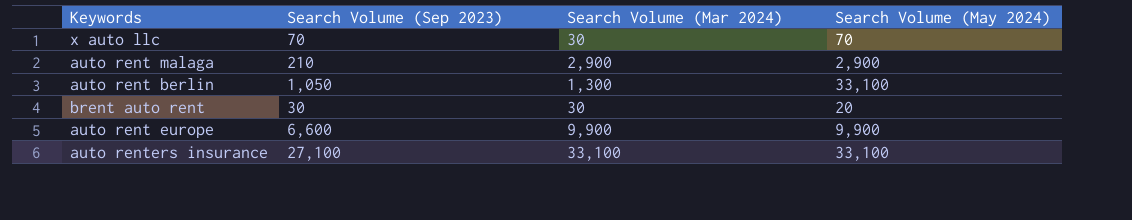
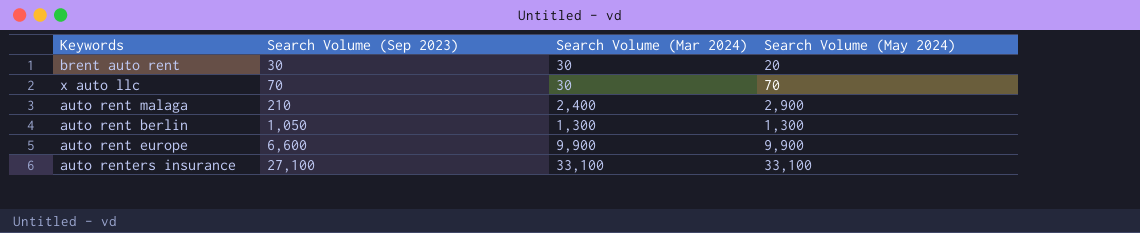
row order: none -> Search Volume (Sep 2023) ascending
auto rent malaga | Search Volume (Mar 2024): 2,900 -> 2,400
auto rent berlin | Search Volume (May 2024): 33,100 -> 1,300

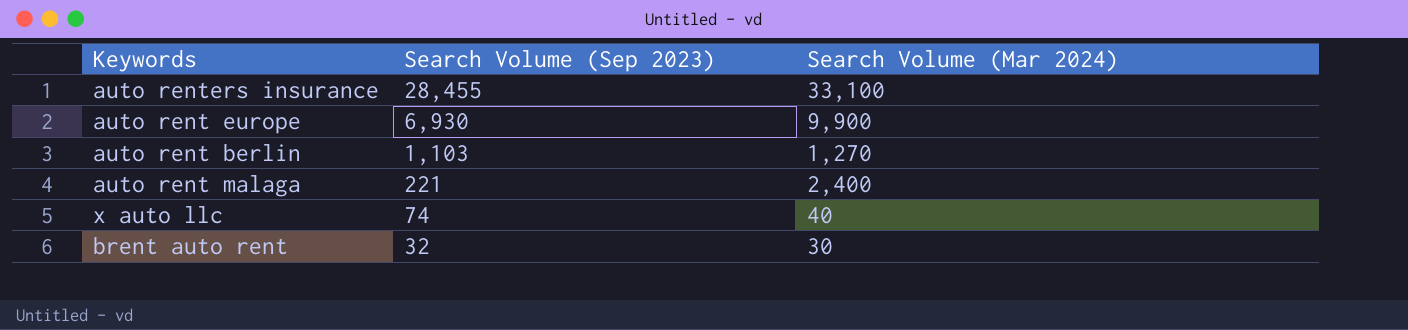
row order: Search Volume (Sep 2023) ascending -> Search Volume (Sep 2023) descending
column Search Volume (May 2024) | position: 4 -> none
auto renters insurance | Search Volume (Sep 2023): 27,100 -> 28,455
auto rent europe | Search Volume (Sep 2023): 6,600 -> 6,930
auto rent berlin | Search Volume (Sep 2023): 1,050 -> 1,103
auto rent berlin | Search Volume (Mar 2024): 1,300 -> 1,270
auto rent malaga | Search Volume (Sep 2023): 210 -> 221
x auto llc | Search Volume (Sep 2023): 70 -> 74
x auto llc | Search Volume (Mar 2024): 30 -> 40
brent auto rent | Search Volume (Sep 2023): 30 -> 32

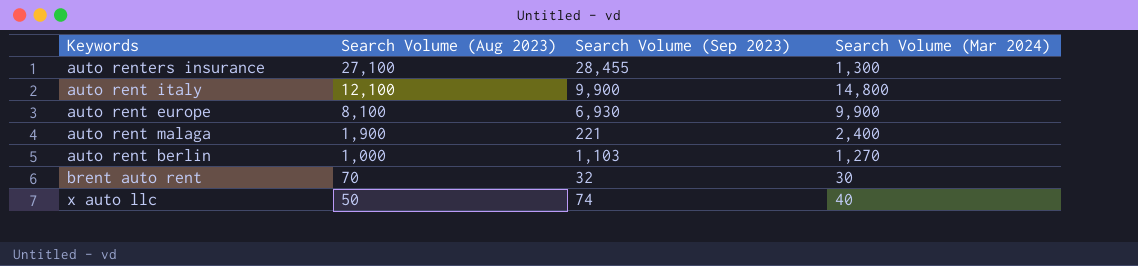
row order: Search Volume (Sep 2023) descending -> Search Volume (Aug 2023) descending
column Search Volume (Aug 2023) | position: none -> 2
auto renters insurance | Search Volume (Mar 2024): 33,100 -> 1,300
row auto rent italy: none -> 12,100 | 9,900 | 14,800

